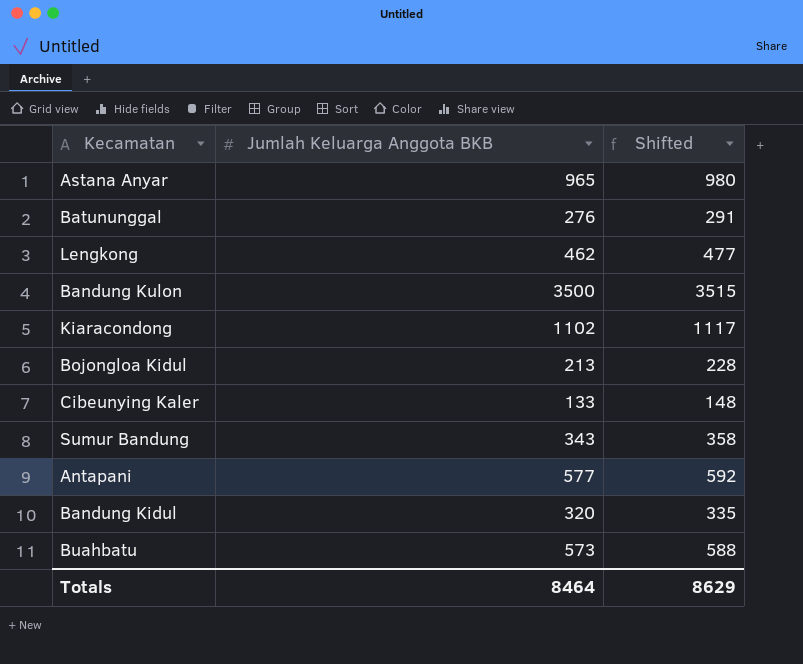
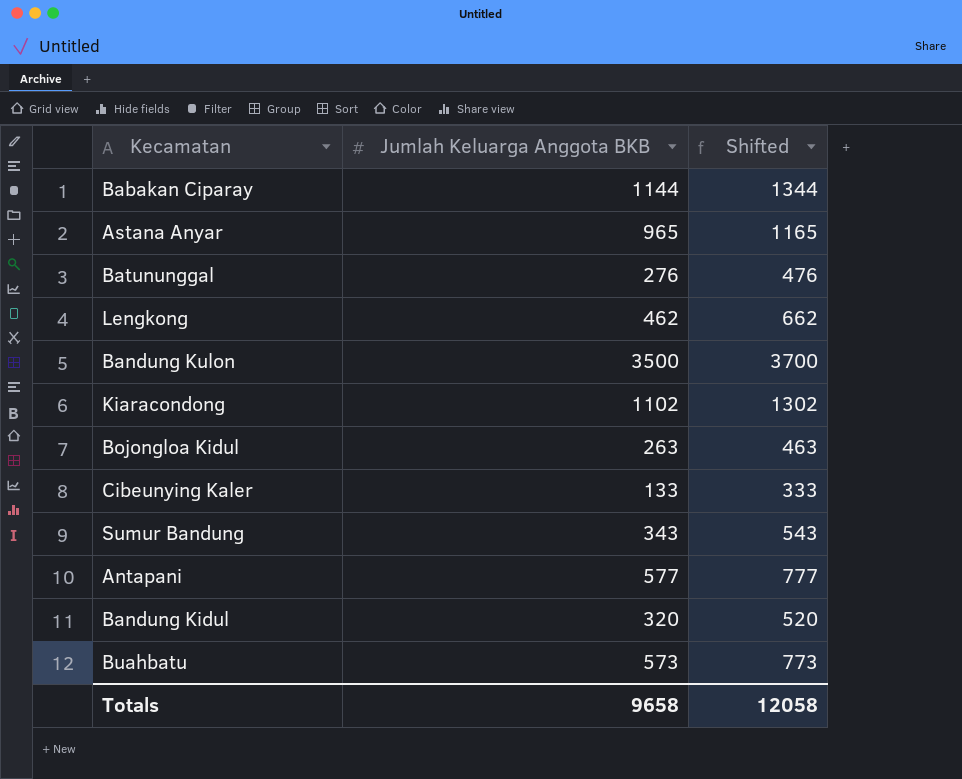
column Shifted | formula: [Jumlah Keluarga Anggota BKB] + 15 -> [Jumlah Keluarga Anggota BKB] + 200
row Babakan Ciparay: none -> 1144 | 1344
Bojongloa Kidul | Jumlah Keluarga Anggota BKB: 213 -> 263
Totals | Jumlah Keluarga Anggota BKB: 8464 -> 9658
Totals | Shifted: 8629 -> 12058

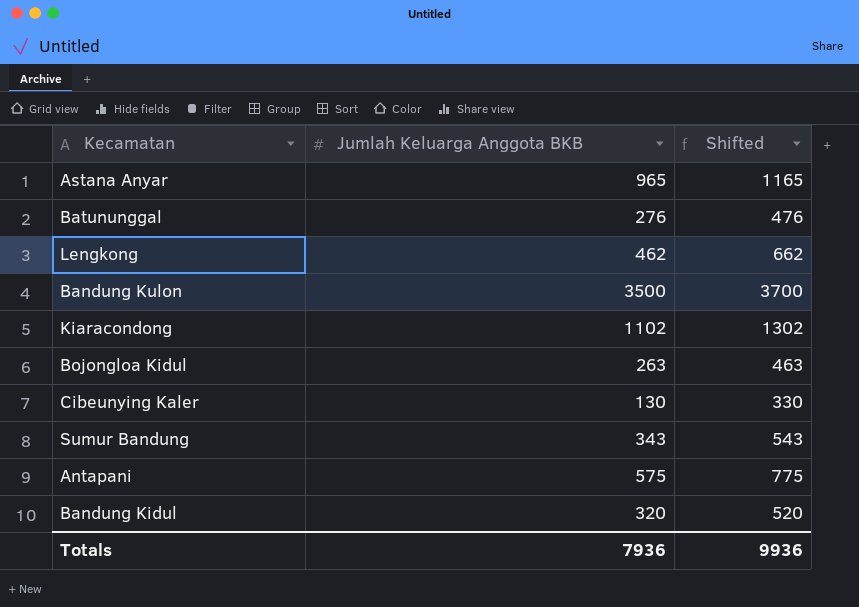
row Babakan Ciparay: 1144 | 1344 -> none
row Buahbatu: 573 | 773 -> none
Cibeunying Kaler | Jumlah Keluarga Anggota BKB: 133 -> 130
Cibeunying Kaler | Shifted: 333 -> 330
Antapani | Jumlah Keluarga Anggota BKB: 577 -> 575
Antapani | Shifted: 777 -> 775
Totals | Jumlah Keluarga Anggota BKB: 9658 -> 7936
Totals | Shifted: 12058 -> 9936

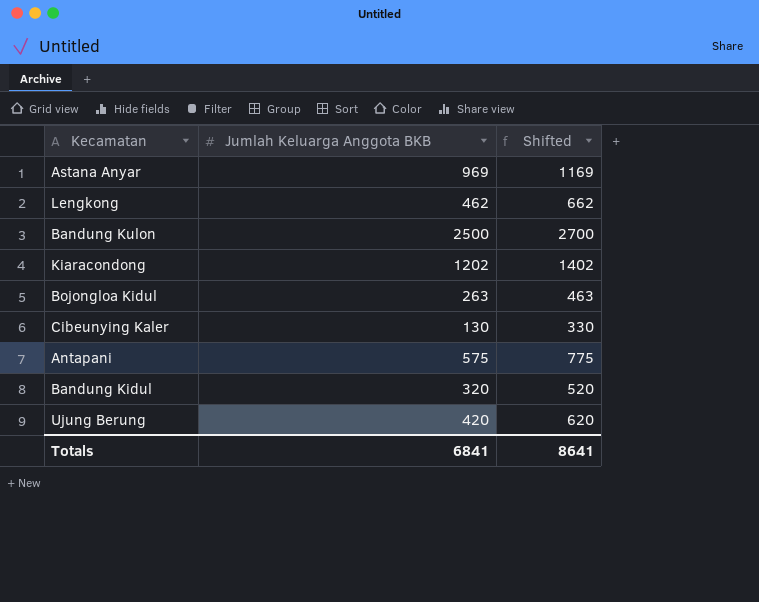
row Batununggal: 276 | 476 -> none
row Sumur Bandung: 343 | 543 -> none
Astana Anyar | Jumlah Keluarga Anggota BKB: 965 -> 969
Astana Anyar | Shifted: 1165 -> 1169
Bandung Kulon | Jumlah Keluarga Anggota BKB: 3500 -> 2500
Bandung Kulon | Shifted: 3700 -> 2700
Kiaracondong | Jumlah Keluarga Anggota BKB: 1102 -> 1202
Kiaracondong | Shifted: 1302 -> 1402
row Ujung Berung: none -> 420 | 620
Totals | Jumlah Keluarga Anggota BKB: 7936 -> 6841
Totals | Shifted: 9936 -> 8641

